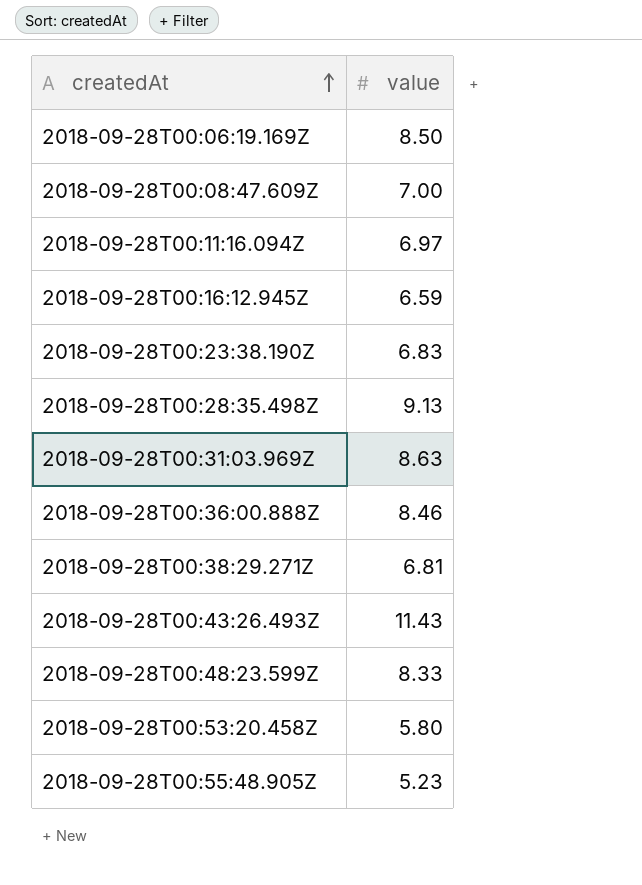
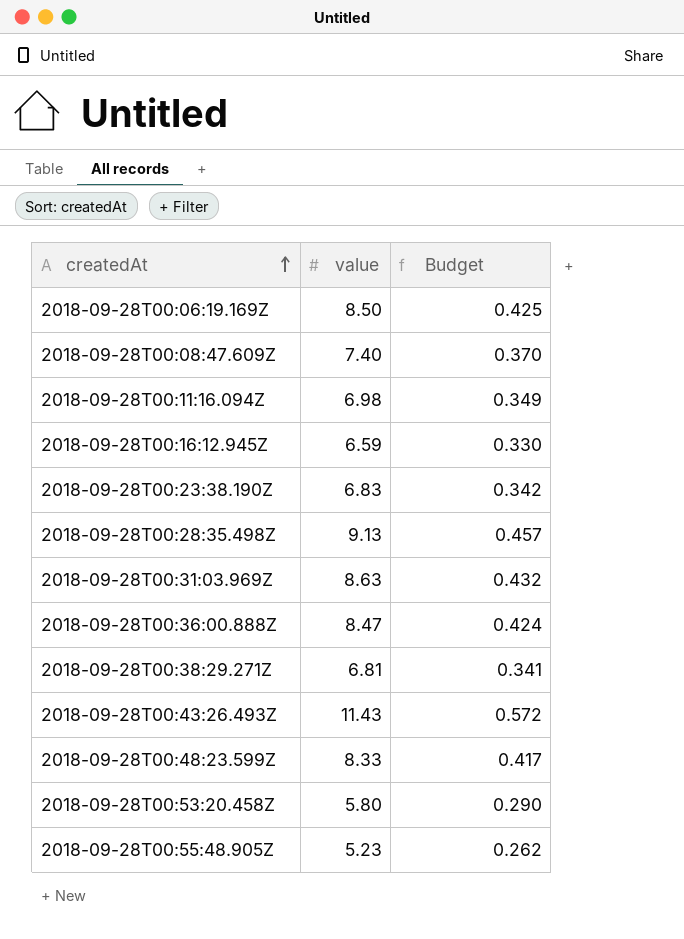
column Budget | formula: none -> [value] * 0.05
2018-09-28T00:08:47.609Z | value: 7.00 -> 7.40
2018-09-28T00:11:16.094Z | value: 6.97 -> 6.98
2018-09-28T00:36:00.888Z | value: 8.46 -> 8.47

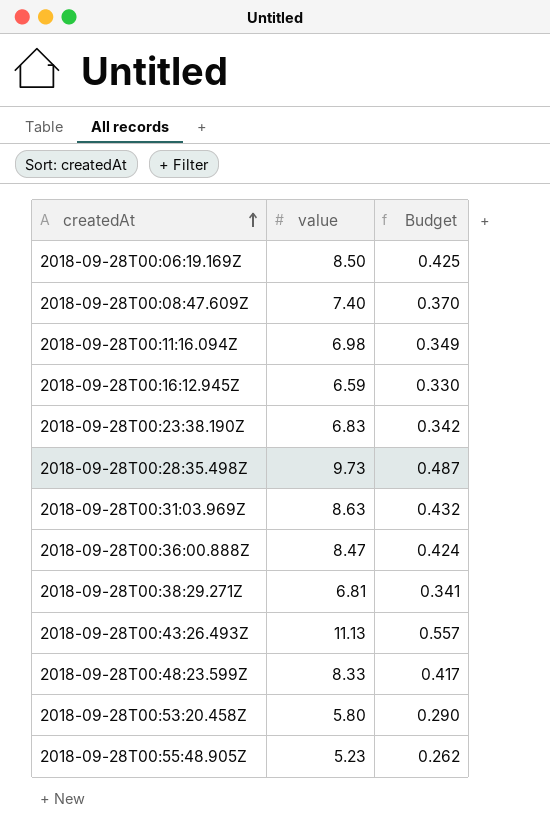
2018-09-28T00:28:35.498Z | value: 9.13 -> 9.73
2018-09-28T00:28:35.498Z | Budget: 0.457 -> 0.487
2018-09-28T00:43:26.493Z | value: 11.43 -> 11.13
2018-09-28T00:43:26.493Z | Budget: 0.572 -> 0.557

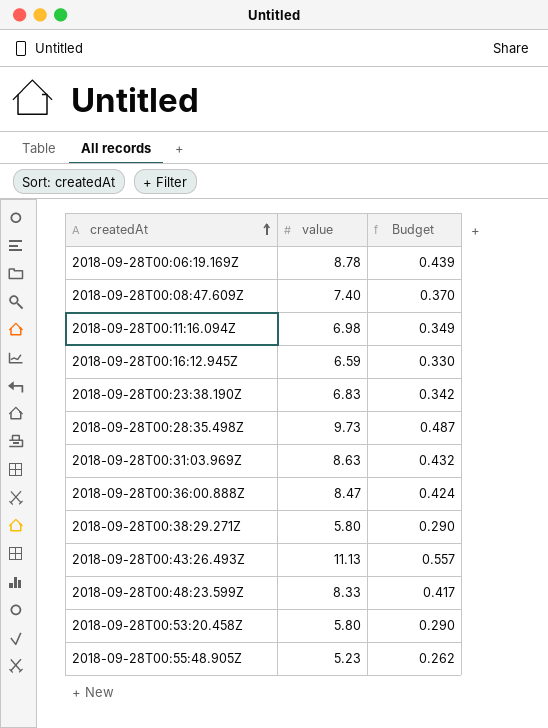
2018-09-28T00:06:19.169Z | value: 8.50 -> 8.78
2018-09-28T00:06:19.169Z | Budget: 0.425 -> 0.439
2018-09-28T00:38:29.271Z | value: 6.81 -> 5.80
2018-09-28T00:38:29.271Z | Budget: 0.341 -> 0.290

